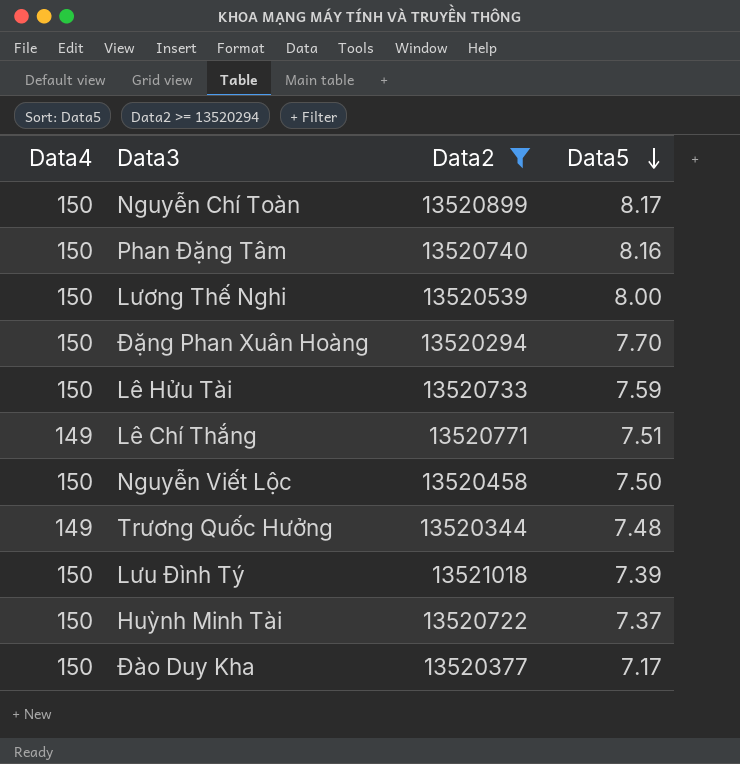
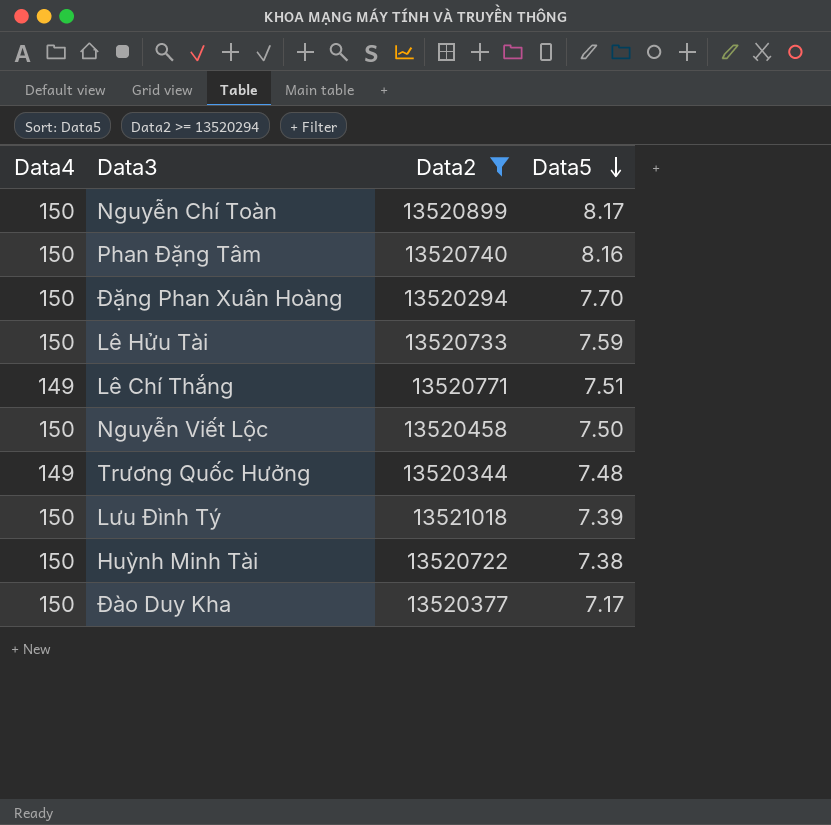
row Lương Thế Nghi: 150 | 13520539 | 8.00 -> none
Huỳnh Minh Tài | Data5: 7.37 -> 7.38

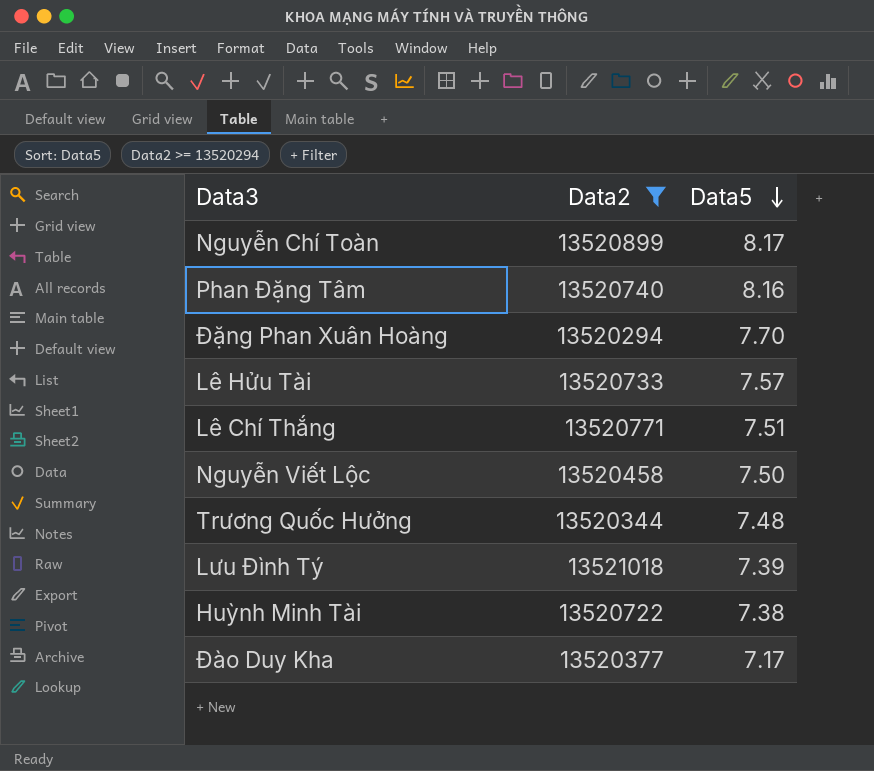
column Data4 | position: 1 -> none
Lê Hửu Tài | Data5: 7.59 -> 7.57

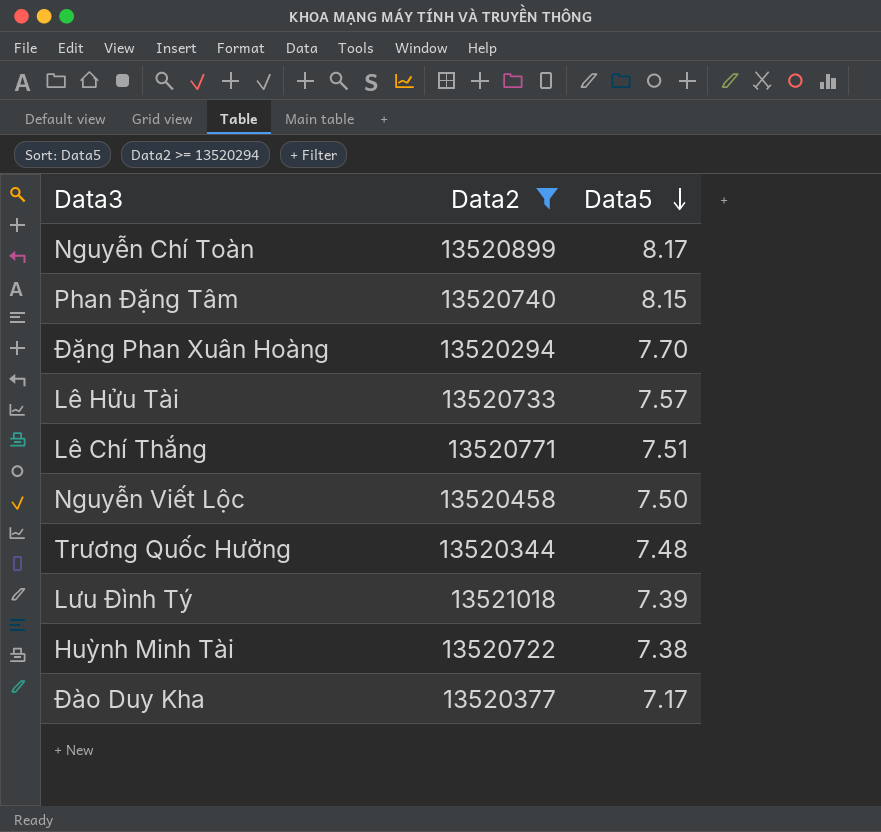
Phan Đặng Tâm | Data5: 8.16 -> 8.15

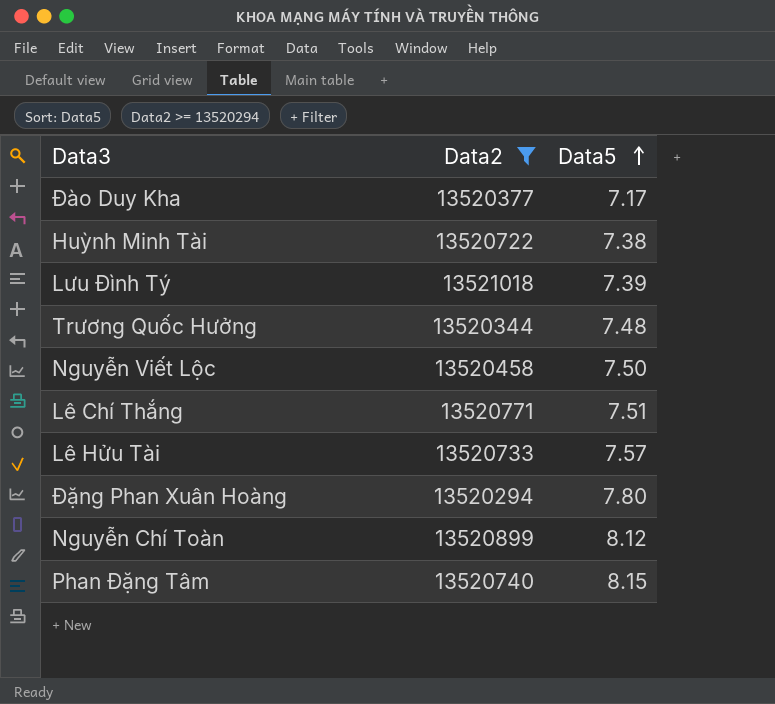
row order: Data5 descending -> Data5 ascending
Đặng Phan Xuân Hoàng | Data5: 7.70 -> 7.80
Nguyễn Chí Toàn | Data5: 8.17 -> 8.12

